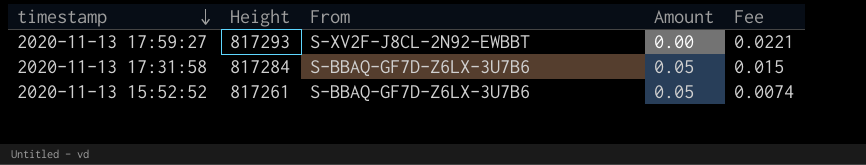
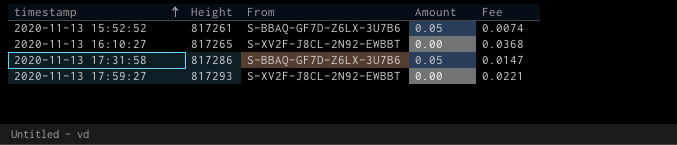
row order: timestamp descending -> timestamp ascending
row 2020-11-13 16:10:27: none -> 817265 | S-XV2F-J8CL-2N92-EWBBT | 0.00 | 0.0368
2020-11-13 17:31:58 | Height: 817284 -> 817286
2020-11-13 17:31:58 | Fee: 0.015 -> 0.0147

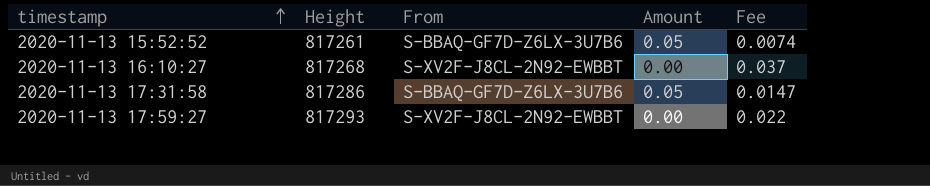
2020-11-13 16:10:27 | Height: 817265 -> 817268
2020-11-13 16:10:27 | Fee: 0.0368 -> 0.037
2020-11-13 17:59:27 | Fee: 0.0221 -> 0.022

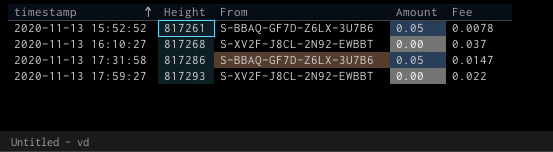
2020-11-13 15:52:52 | Fee: 0.0074 -> 0.0078

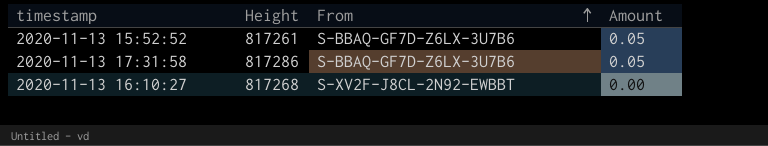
row order: timestamp ascending -> From ascending
column Fee | position: 5 -> none
row 2020-11-13 17:59:27: 817293 | S-XV2F-J8CL-2N92-EWBBT | 0.00 | 0.022 -> none

